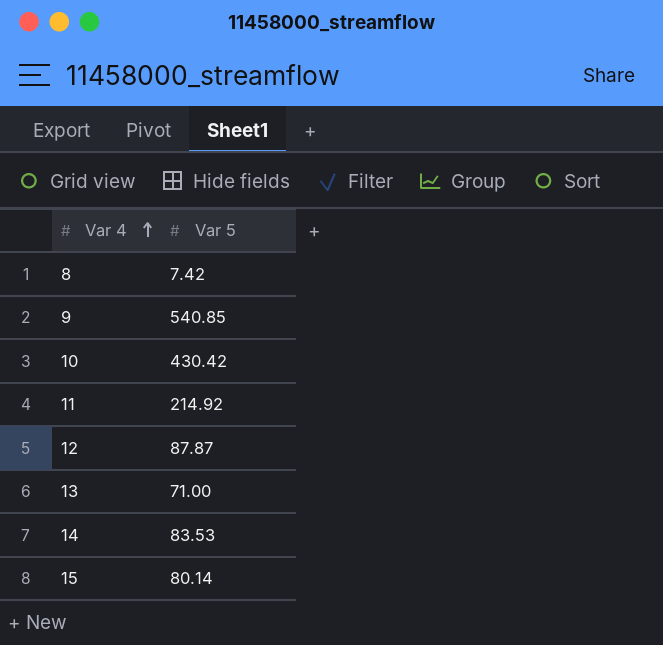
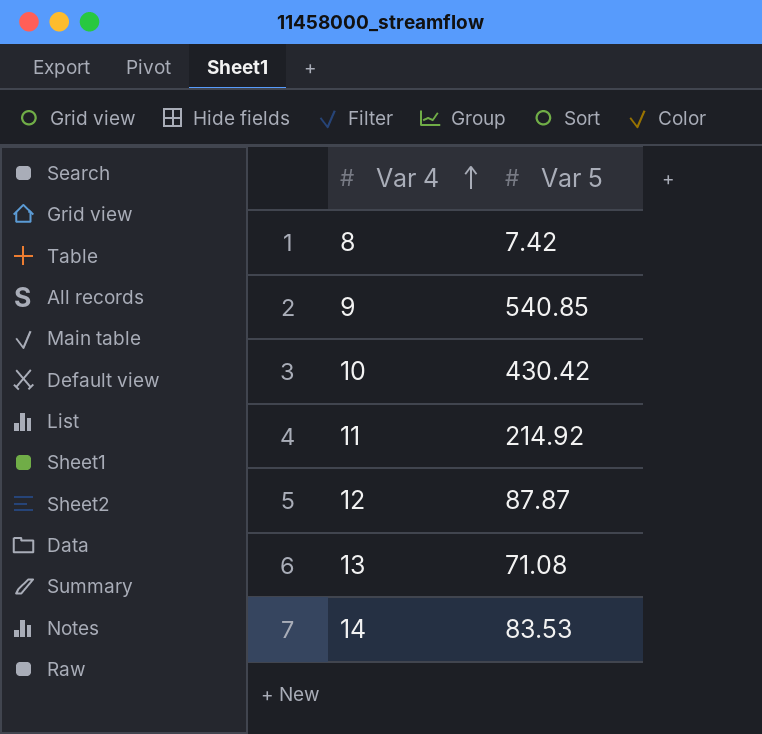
row 15: 80.14 -> none
13 | Var 5: 71.00 -> 71.08

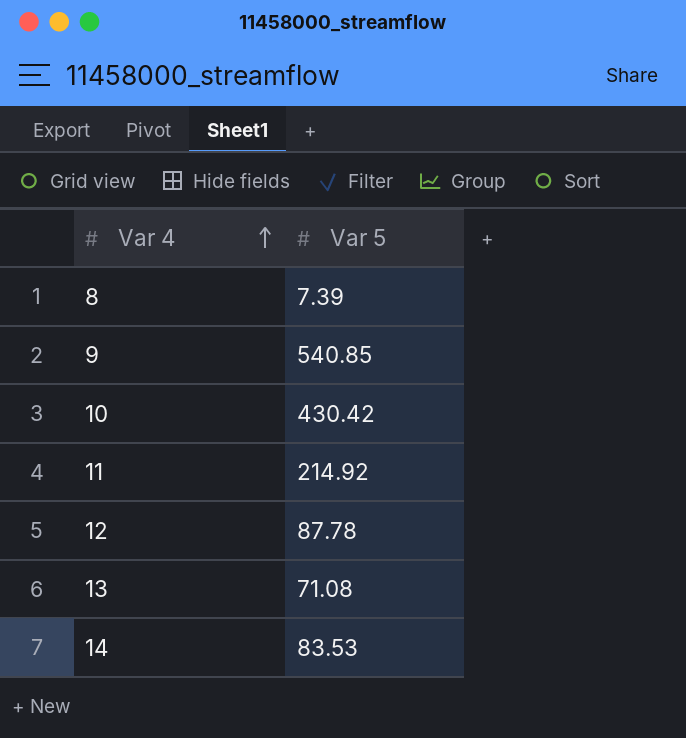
8 | Var 5: 7.42 -> 7.39
12 | Var 5: 87.87 -> 87.78

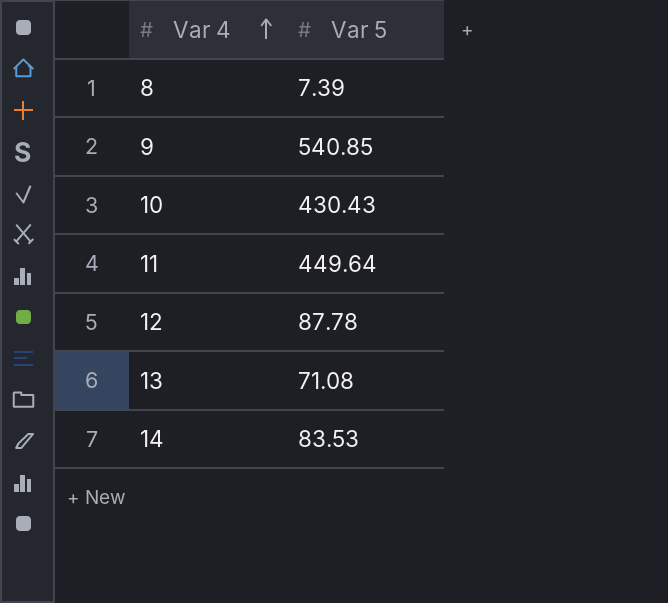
10 | Var 5: 430.42 -> 430.43
11 | Var 5: 214.92 -> 449.64

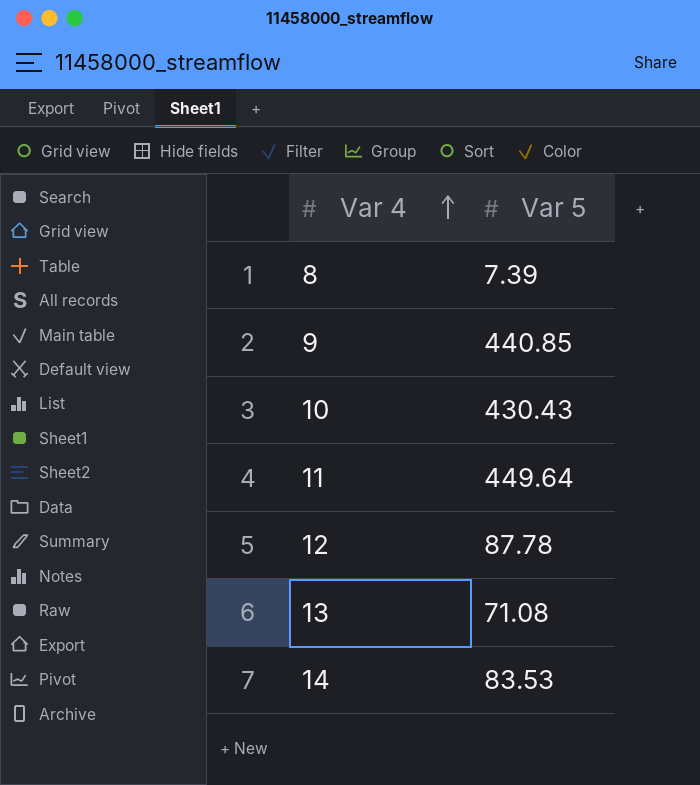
9 | Var 5: 540.85 -> 440.85

